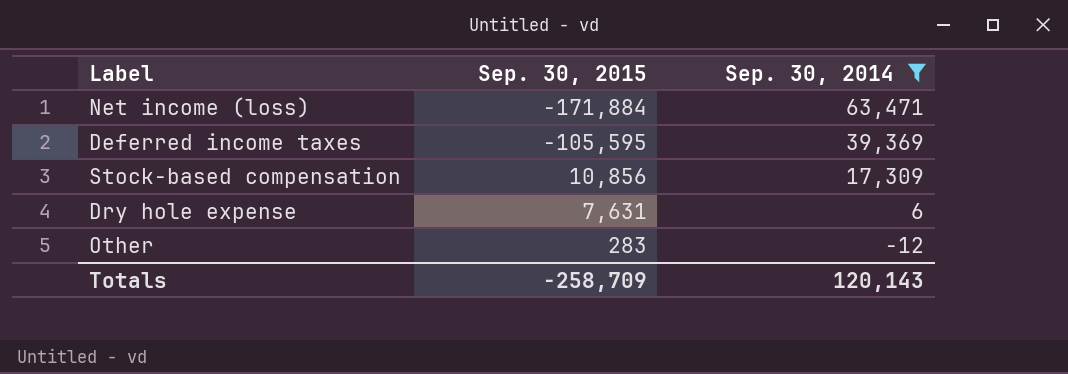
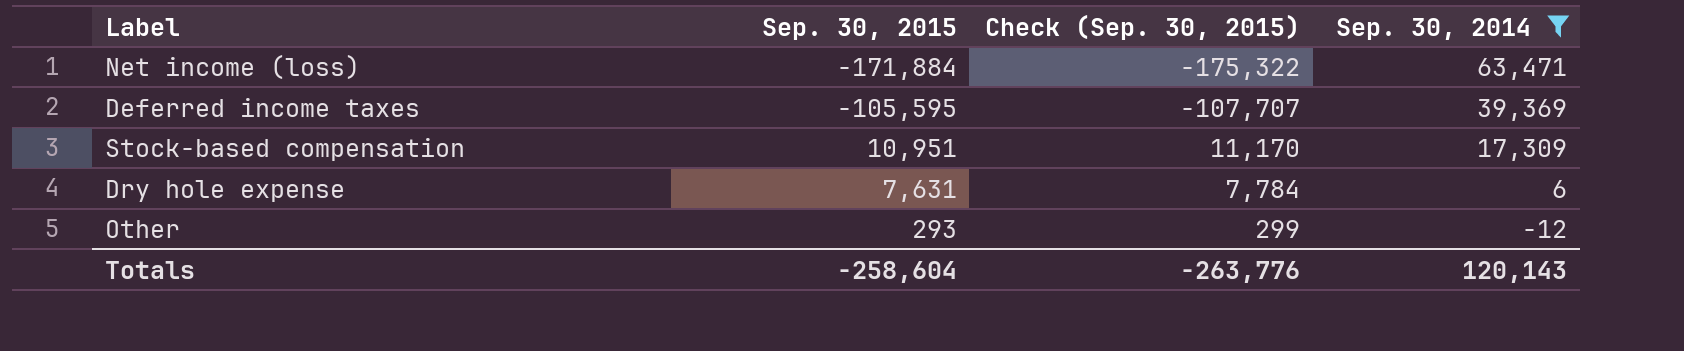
column Check (Sep. 30, 2015) | formula: none -> [Sep. 30, 2015] * 1.02
Stock-based compensation | Sep. 30, 2015: 10,856 -> 10,951
Other | Sep. 30, 2015: 283 -> 293
Totals | Sep. 30, 2015: -258,709 -> -258,604

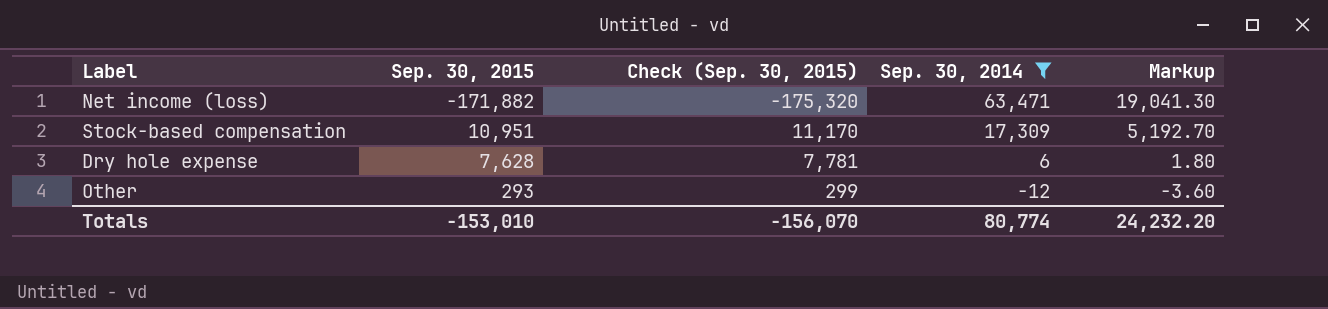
column Markup | formula: none -> [Sep. 30, 2014] * 0.3
row Deferred income taxes: -105,595 | -107,707 | 39,369 -> none
Net income (loss) | Sep. 30, 2015: -171,884 -> -171,882
Net income (loss) | Check (Sep. 30, 2015): -175,322 -> -175,320
Dry hole expense | Sep. 30, 2015: 7,631 -> 7,628
Dry hole expense | Check (Sep. 30, 2015): 7,784 -> 7,781
Totals | Sep. 30, 2015: -258,604 -> -153,010
Totals | Check (Sep. 30, 2015): -263,776 -> -156,070
Totals | Sep. 30, 2014: 120,143 -> 80,774

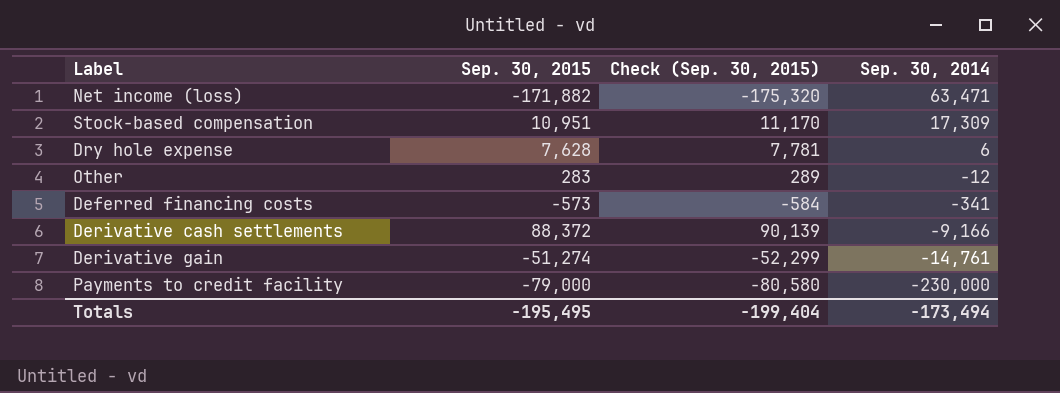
filter: Sep. 30, 2014 >= -12 -> none
column Markup | formula: [Sep. 30, 2014] * 0.3 -> none
Other | Sep. 30, 2015: 293 -> 283
Other | Check (Sep. 30, 2015): 299 -> 289
Totals | Sep. 30, 2015: -153,010 -> -195,495
Totals | Check (Sep. 30, 2015): -156,070 -> -199,404
Totals | Sep. 30, 2014: 80,774 -> -173,494

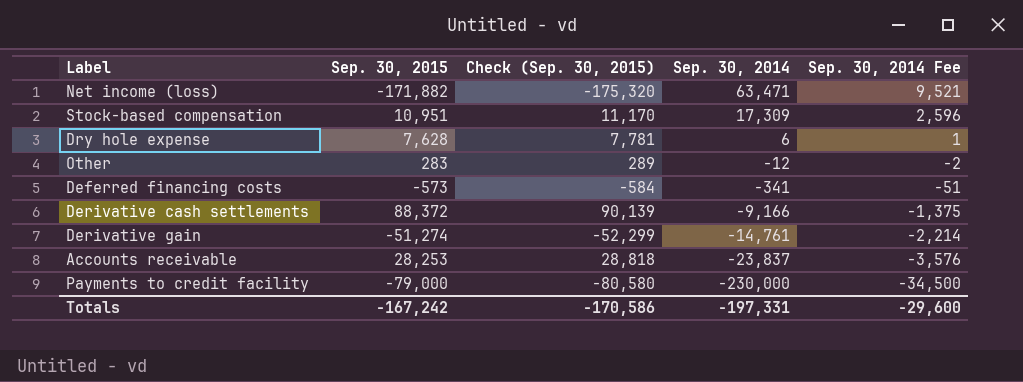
column Sep. 30, 2014 Fee | formula: none -> [Sep. 30, 2014] * 0.15
row Accounts receivable: none -> 28,253 | 28,818 | -23,837 | -3,576
Totals | Sep. 30, 2015: -195,495 -> -167,242
Totals | Check (Sep. 30, 2015): -199,404 -> -170,586
Totals | Sep. 30, 2014: -173,494 -> -197,331

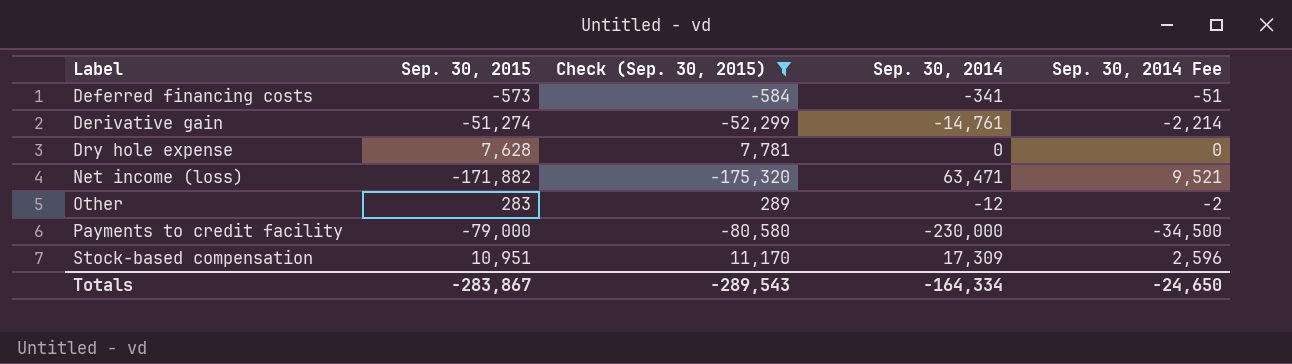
filter: none -> Check (Sep. 30, 2015) <= 11,170
row order: Sep. 30, 2014 descending -> Label ascending
Dry hole expense | Sep. 30, 2014: 6 -> 0
Dry hole expense | Sep. 30, 2014 Fee: 1 -> 0
Totals | Sep. 30, 2015: -167,242 -> -283,867
Totals | Check (Sep. 30, 2015): -170,586 -> -289,543
Totals | Sep. 30, 2014: -197,331 -> -164,334
Totals | Sep. 30, 2014 Fee: -29,600 -> -24,650

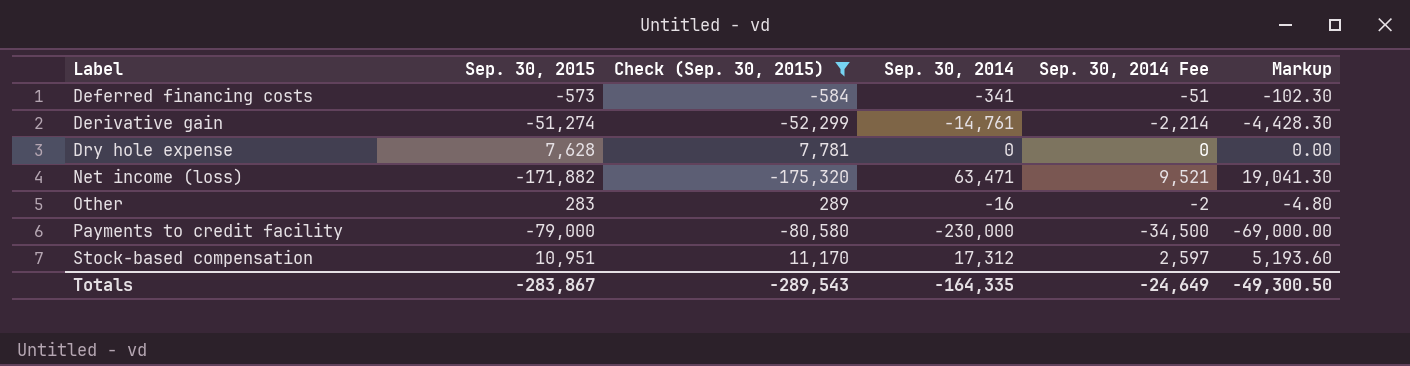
column Markup | formula: none -> [Sep. 30, 2014] * 0.3
Other | Sep. 30, 2014: -12 -> -16
Stock-based compensation | Sep. 30, 2014: 17,309 -> 17,312
Stock-based compensation | Sep. 30, 2014 Fee: 2,596 -> 2,597
Totals | Sep. 30, 2014: -164,334 -> -164,335
Totals | Sep. 30, 2014 Fee: -24,650 -> -24,649

